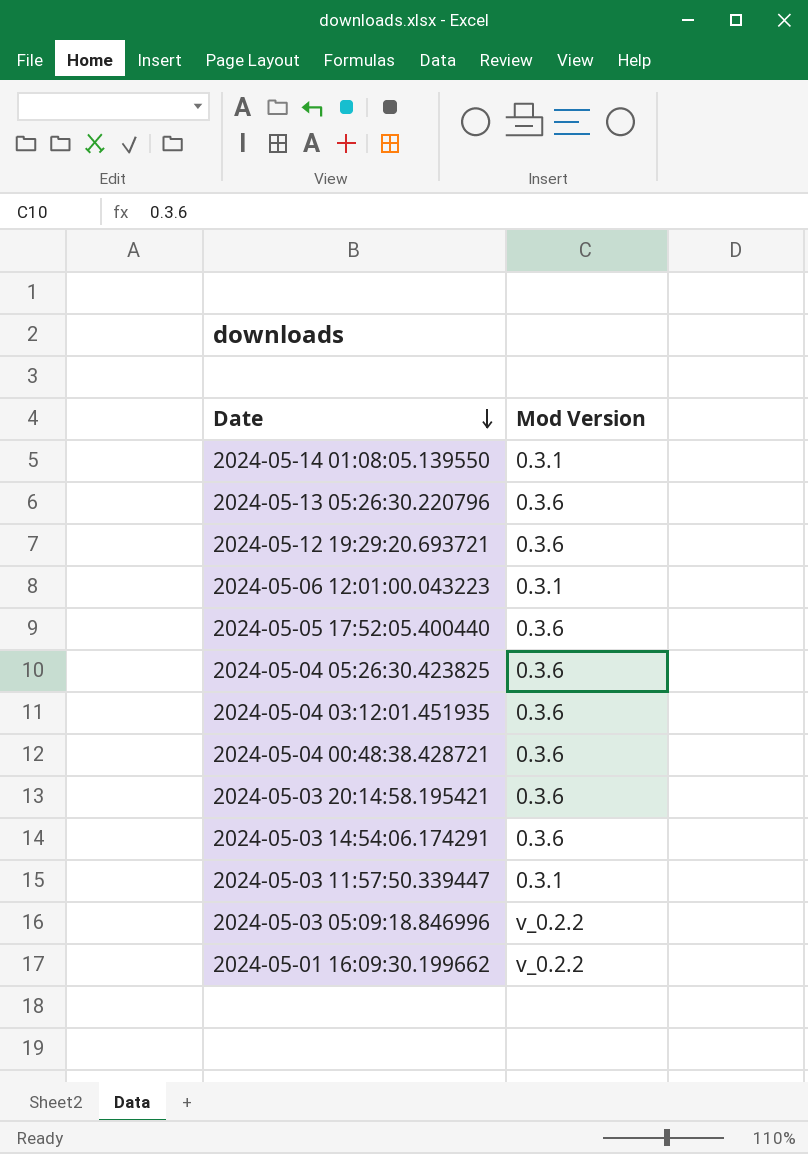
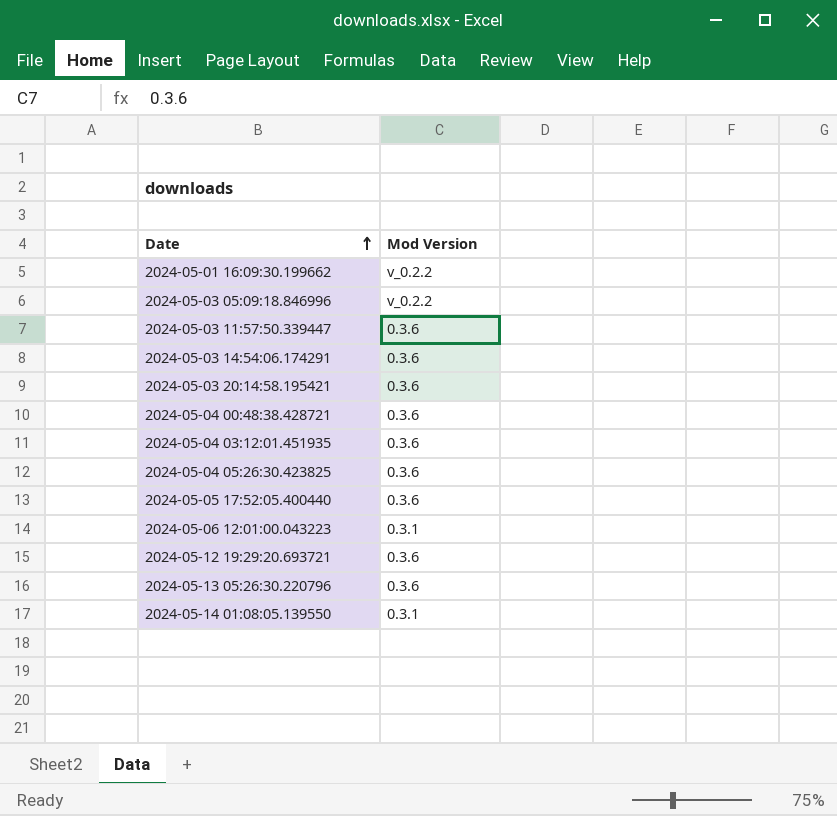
row order: Date descending -> Date ascending
2024-05-03 11:57:50.339447 | Mod Version: 0.3.1 -> 0.3.6

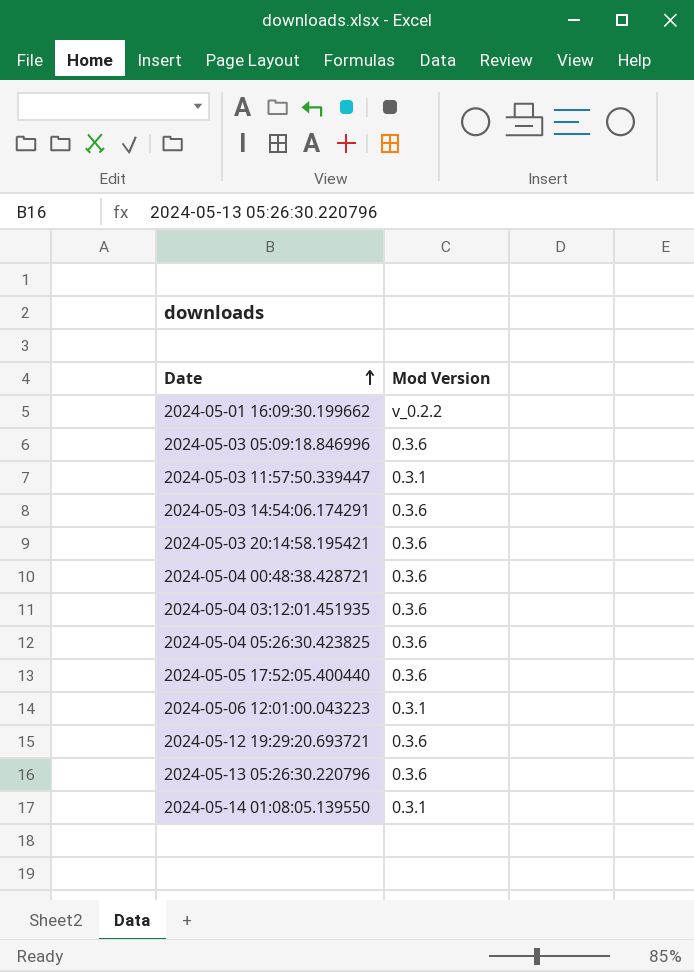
2024-05-03 05:09:18.846996 | Mod Version: v_0.2.2 -> 0.3.6
2024-05-03 11:57:50.339447 | Mod Version: 0.3.6 -> 0.3.1

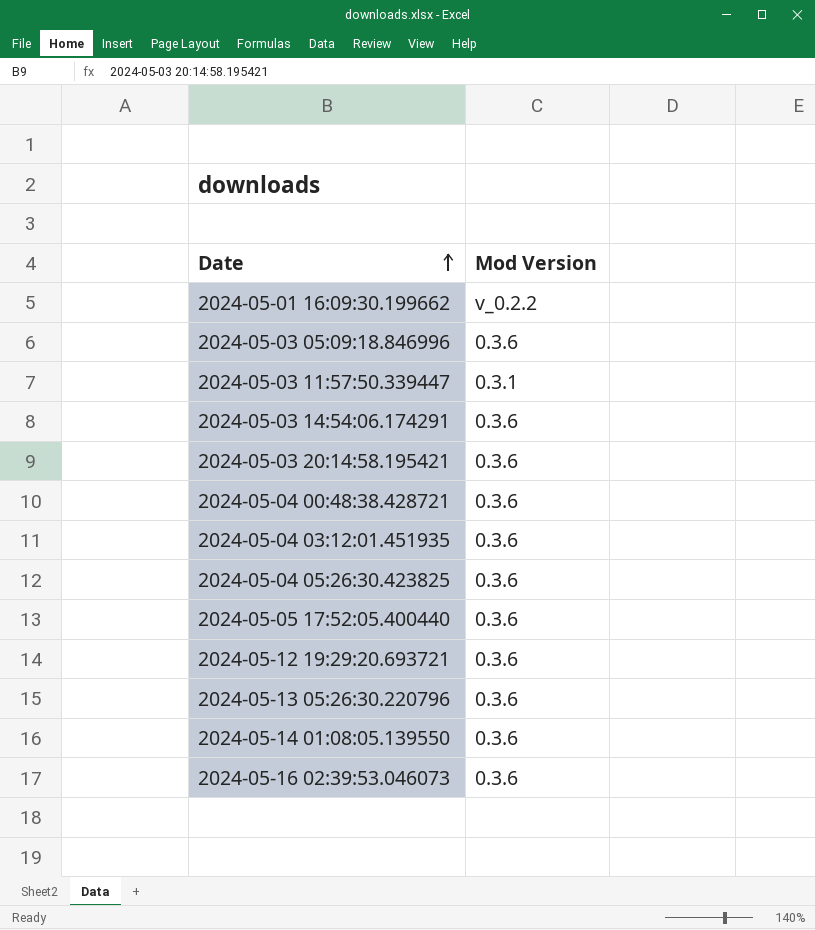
row 2024-05-06 12:01:00.043223: 0.3.1 -> none
2024-05-14 01:08:05.139550 | Mod Version: 0.3.1 -> 0.3.6
row 2024-05-16 02:39:53.046073: none -> 0.3.6

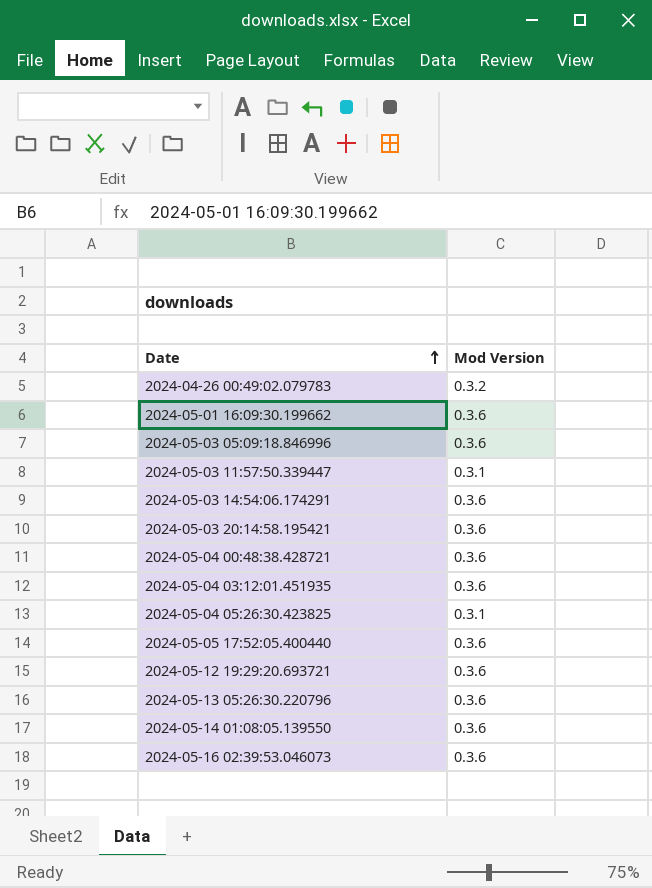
row 2024-04-26 00:49:02.079783: none -> 0.3.2
2024-05-01 16:09:30.199662 | Mod Version: v_0.2.2 -> 0.3.6
2024-05-04 05:26:30.423825 | Mod Version: 0.3.6 -> 0.3.1

